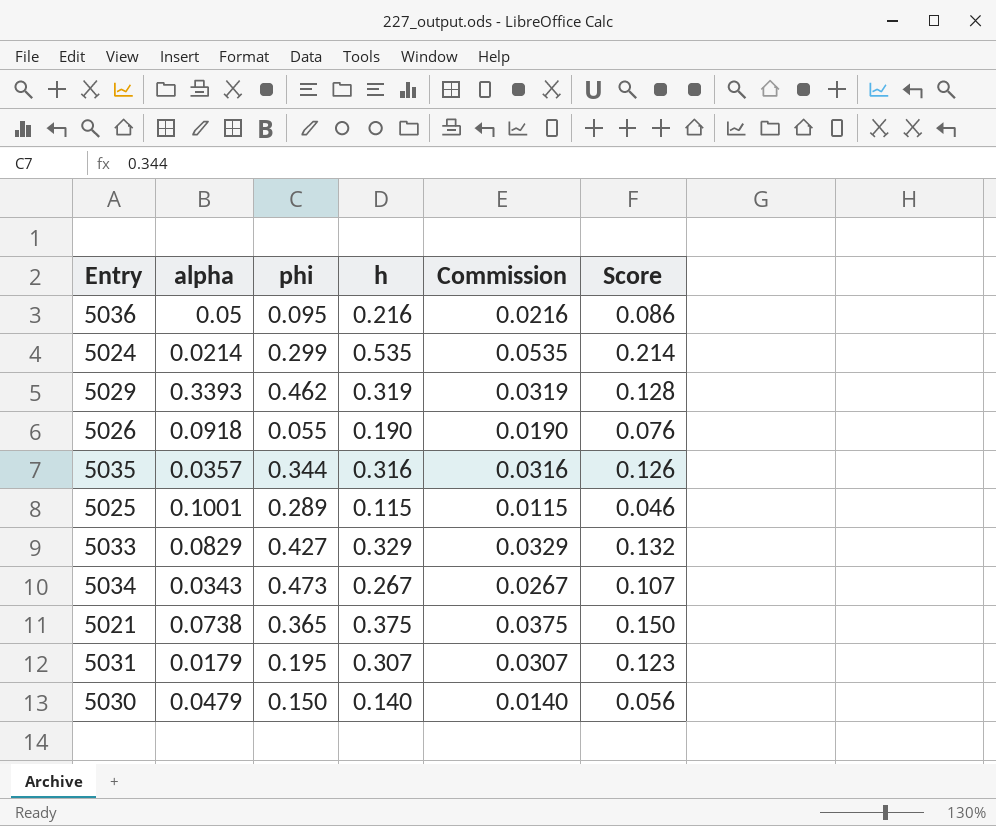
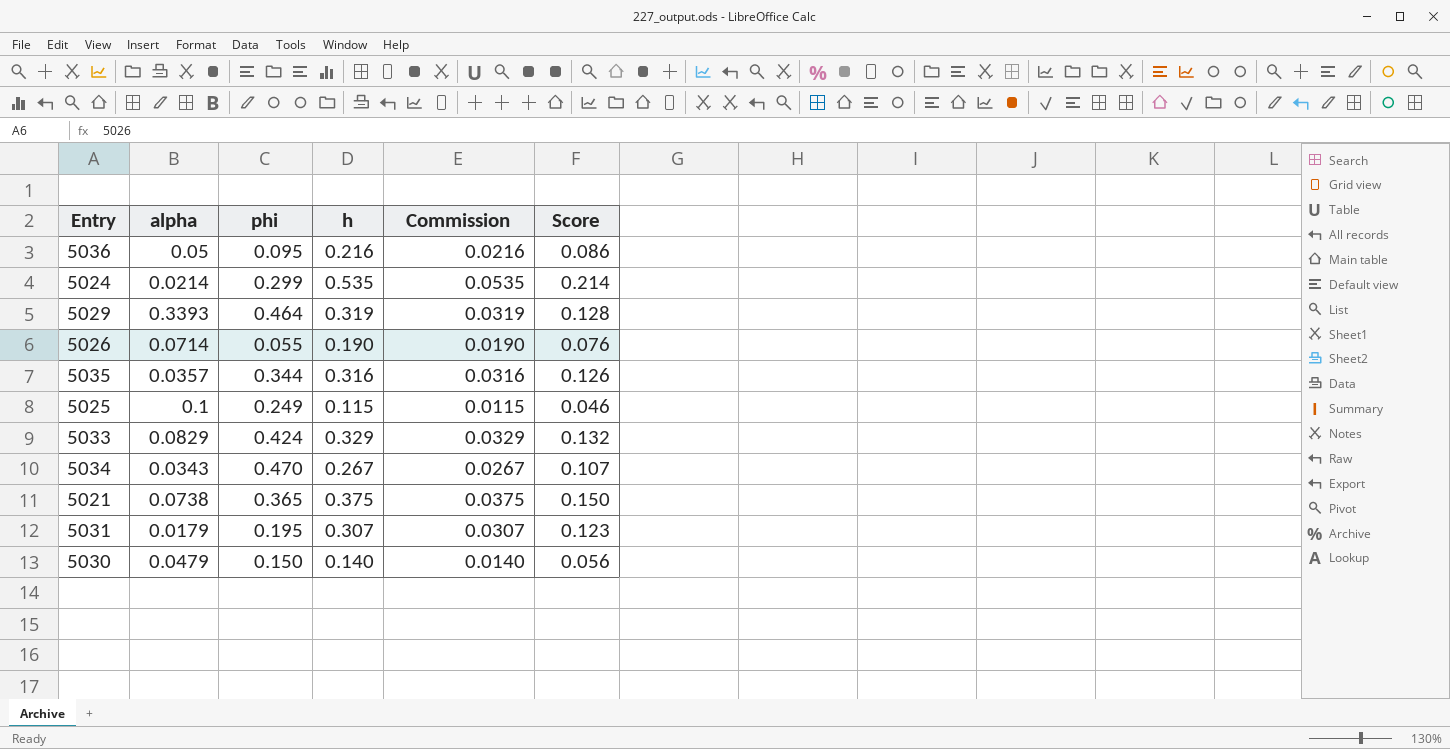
5029 | phi: 0.462 -> 0.464
5026 | alpha: 0.0918 -> 0.0714
5025 | alpha: 0.1001 -> 0.1
5025 | phi: 0.289 -> 0.249
5033 | phi: 0.427 -> 0.424
5034 | phi: 0.473 -> 0.470

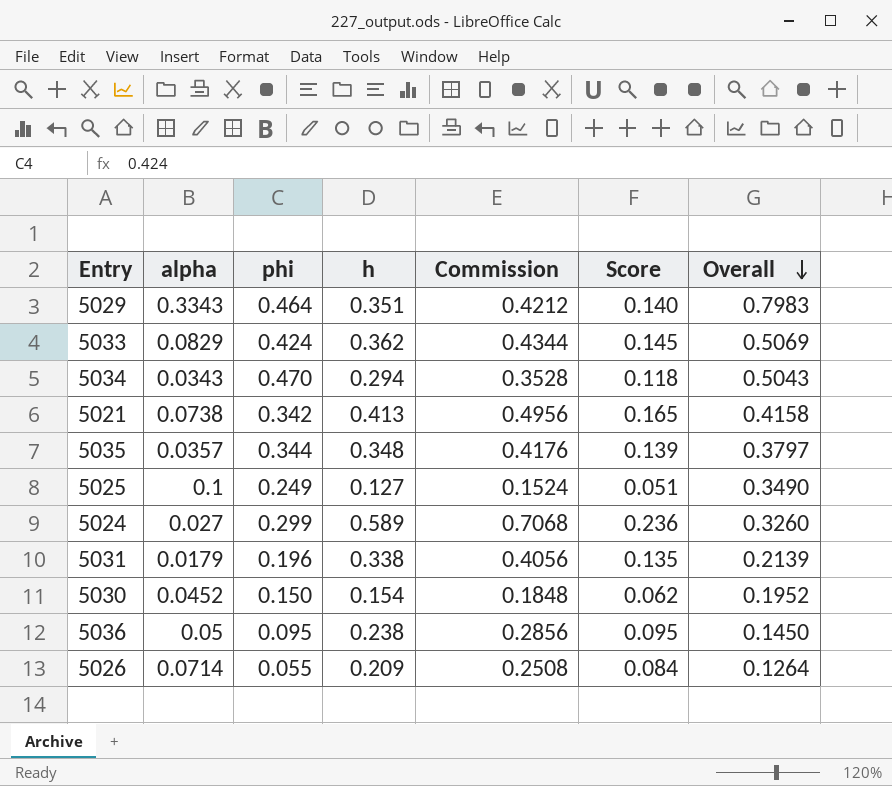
row order: none -> Overall descending
column Commission | formula: [h] * 0.1 -> [h] * 1.2
column Overall | formula: none -> [alpha] + [phi]
5029 | alpha: 0.3393 -> 0.3343
5029 | h: 0.319 -> 0.351
5029 | Score: 0.128 -> 0.140
5033 | h: 0.329 -> 0.362
5033 | Score: 0.132 -> 0.145
5034 | h: 0.267 -> 0.294
5034 | Score: 0.107 -> 0.118
5021 | phi: 0.365 -> 0.342
5021 | h: 0.375 -> 0.413
5021 | Score: 0.150 -> 0.165
5035 | h: 0.316 -> 0.348
5035 | Score: 0.126 -> 0.139
5025 | h: 0.115 -> 0.127
5025 | Score: 0.046 -> 0.051
5024 | alpha: 0.0214 -> 0.027
5024 | h: 0.535 -> 0.589
5024 | Score: 0.214 -> 0.236
5031 | phi: 0.195 -> 0.196
5031 | h: 0.307 -> 0.338
5031 | Score: 0.123 -> 0.135
5030 | alpha: 0.0479 -> 0.0452
5030 | h: 0.140 -> 0.154
5030 | Score: 0.056 -> 0.062
5036 | h: 0.216 -> 0.238
5036 | Score: 0.086 -> 0.095
5026 | h: 0.190 -> 0.209
5026 | Score: 0.076 -> 0.084

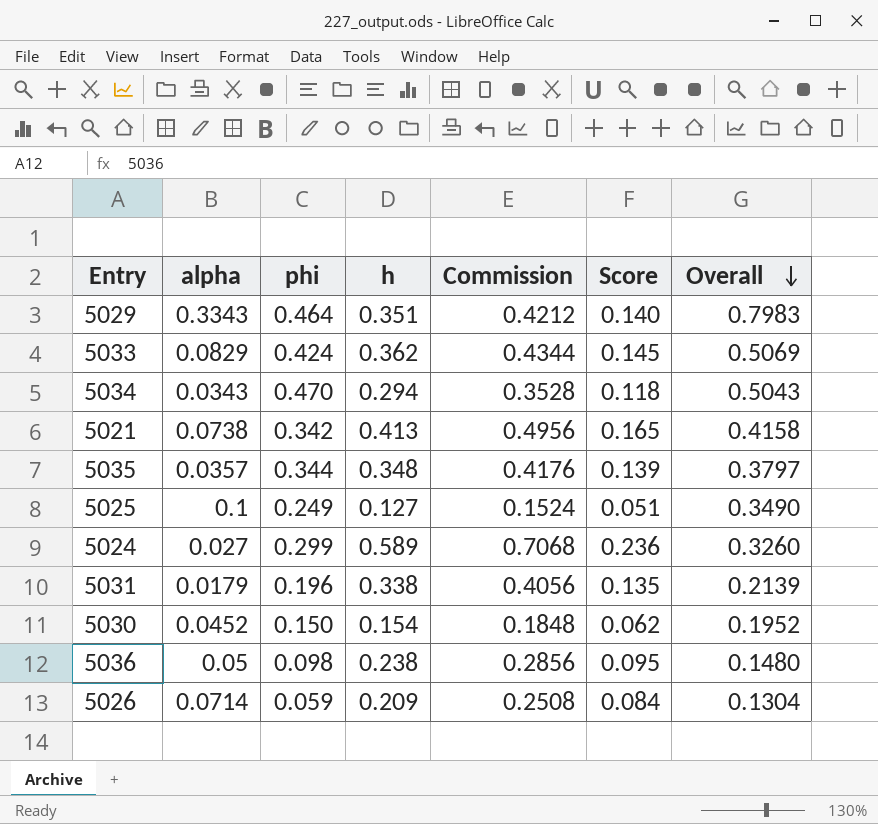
5036 | phi: 0.095 -> 0.098
5036 | Overall: 0.1450 -> 0.1480
5026 | phi: 0.055 -> 0.059
5026 | Overall: 0.1264 -> 0.1304

